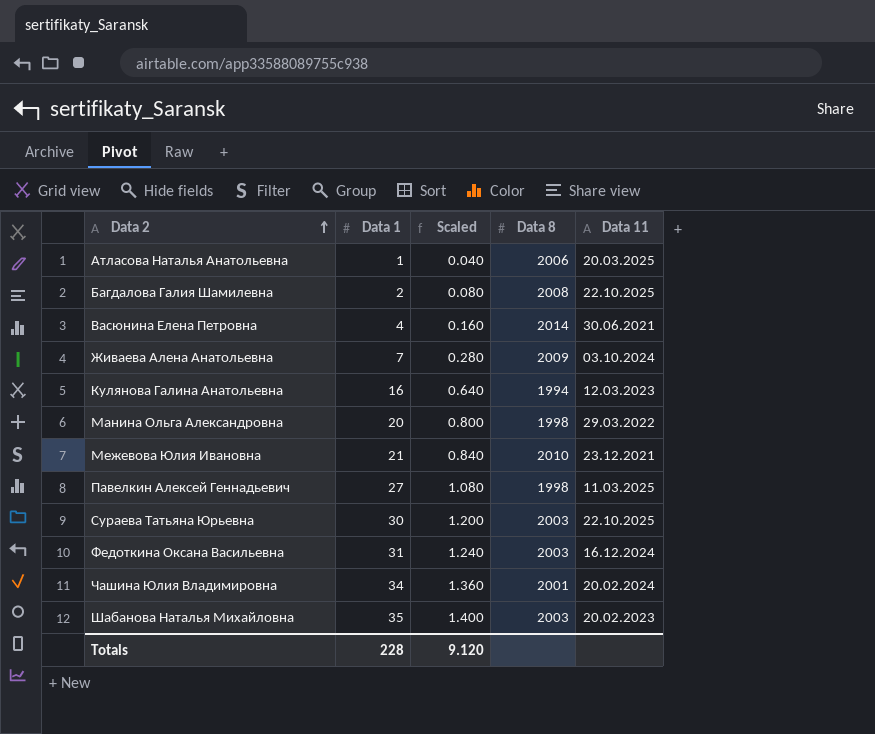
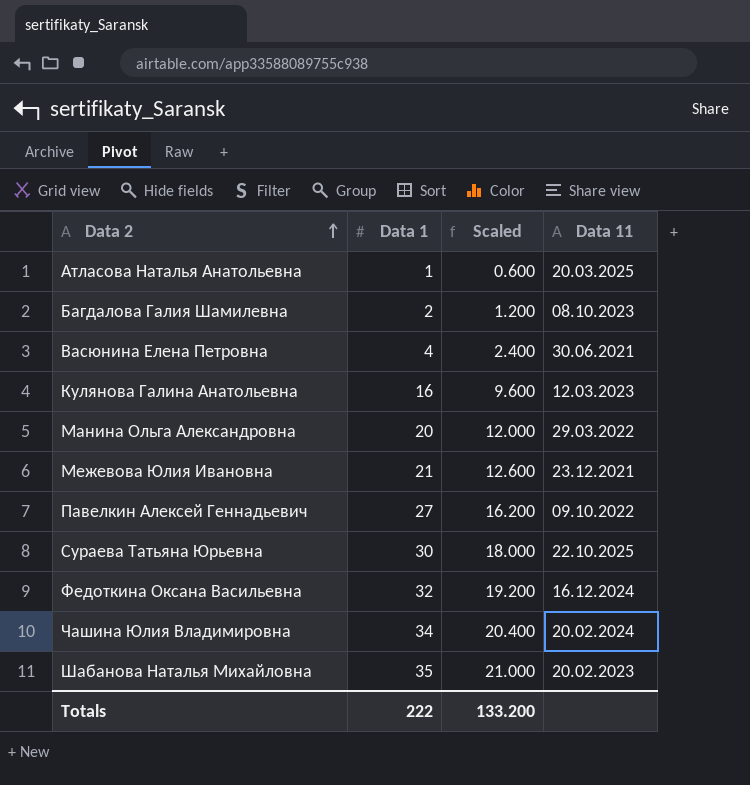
column Data 8 | position: 4 -> none
column Scaled | formula: [Data 1] * 0.04 -> [Data 1] * 0.6
row Живаева Алена Анатольевна: 7 | 0.280 | 2009 | 03.10.2024 -> none
Багдалова Галия Шамилевна | Data 11: 22.10.2025 -> 08.10.2023
Павелкин Алексей Геннадьевич | Data 11: 11.03.2025 -> 09.10.2022
Федоткина Оксана Васильевна | Data 1: 31 -> 32
Totals | Data 1: 228 -> 222
Totals | Scaled: 9.120 -> 133.200

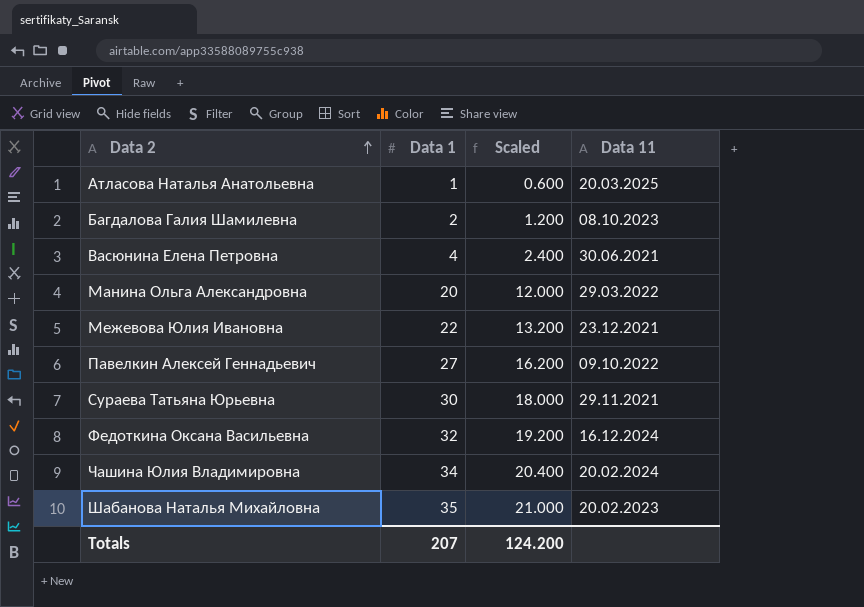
row Кулянова Галина Анатольевна: 16 | 9.600 | 12.03.2023 -> none
Межевова Юлия Ивановна | Data 1: 21 -> 22
Межевова Юлия Ивановна | Scaled: 12.600 -> 13.200
Сураева Татьяна Юрьевна | Data 11: 22.10.2025 -> 29.11.2021
Totals | Data 1: 222 -> 207
Totals | Scaled: 133.200 -> 124.200

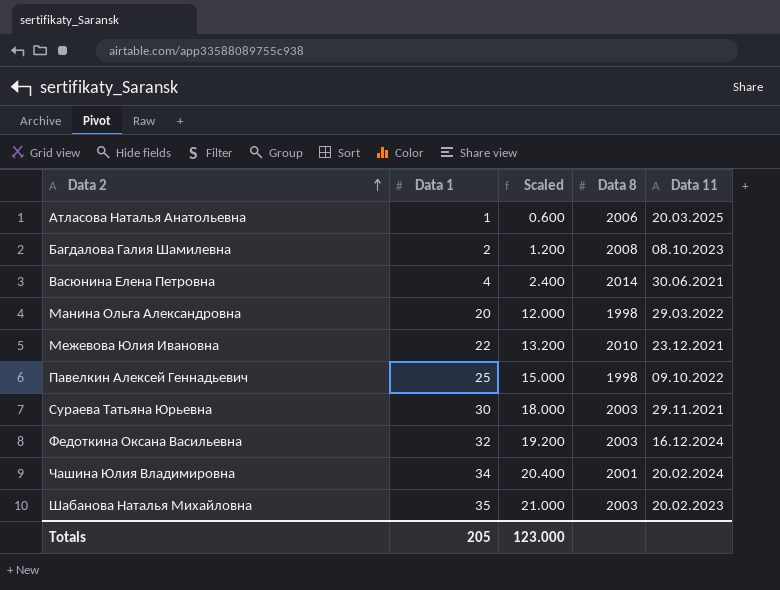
column Data 8 | position: none -> 4
Павелкин Алексей Геннадьевич | Data 1: 27 -> 25
Павелкин Алексей Геннадьевич | Scaled: 16.200 -> 15.000
Totals | Data 1: 207 -> 205
Totals | Scaled: 124.200 -> 123.000

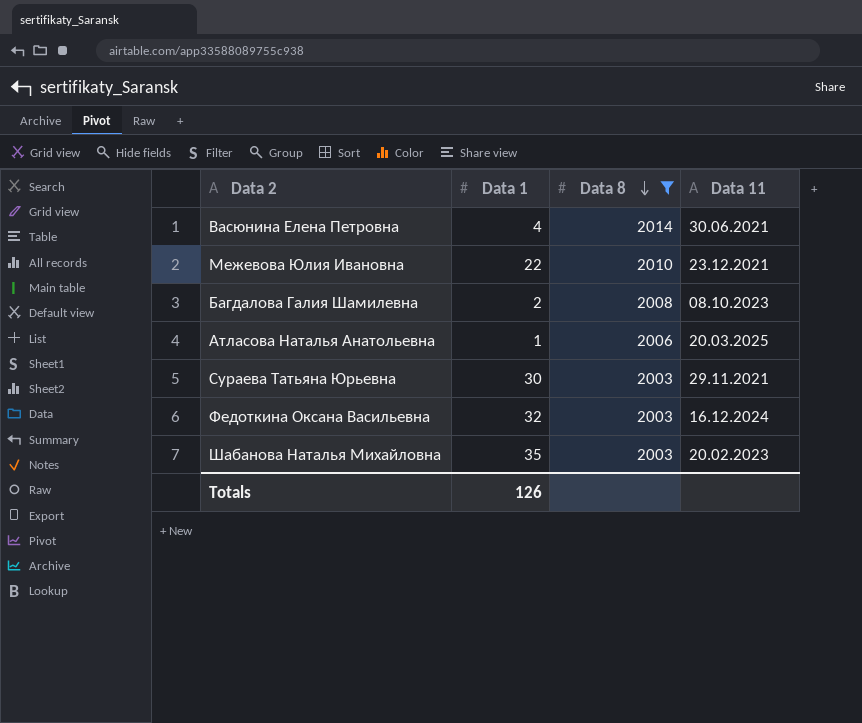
filter: none -> Data 8 >= 2003
row order: Data 2 ascending -> Data 8 descending
column Scaled | formula: [Data 1] * 0.6 -> none
Totals | Data 1: 205 -> 126

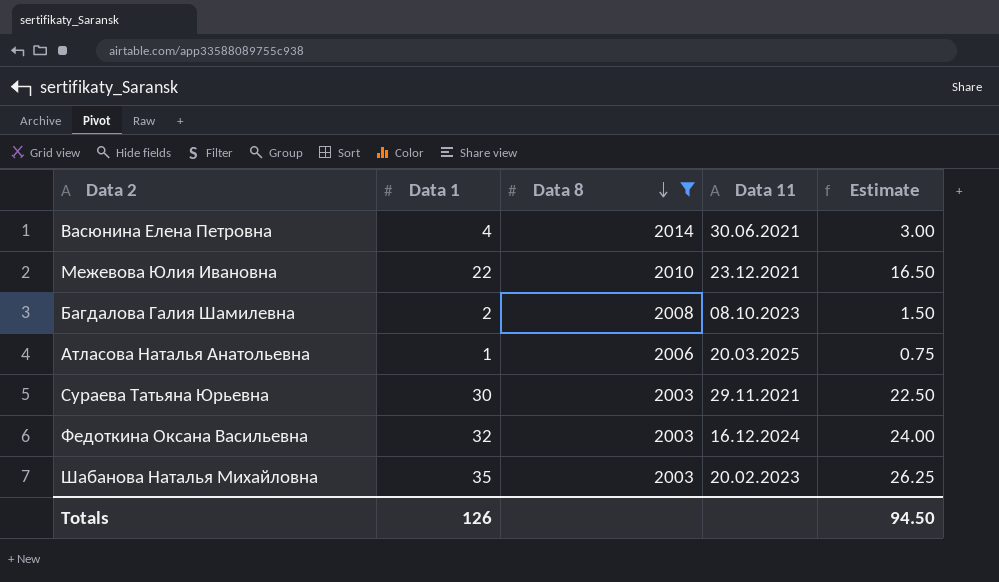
column Estimate | formula: none -> [Data 1] * 0.75

